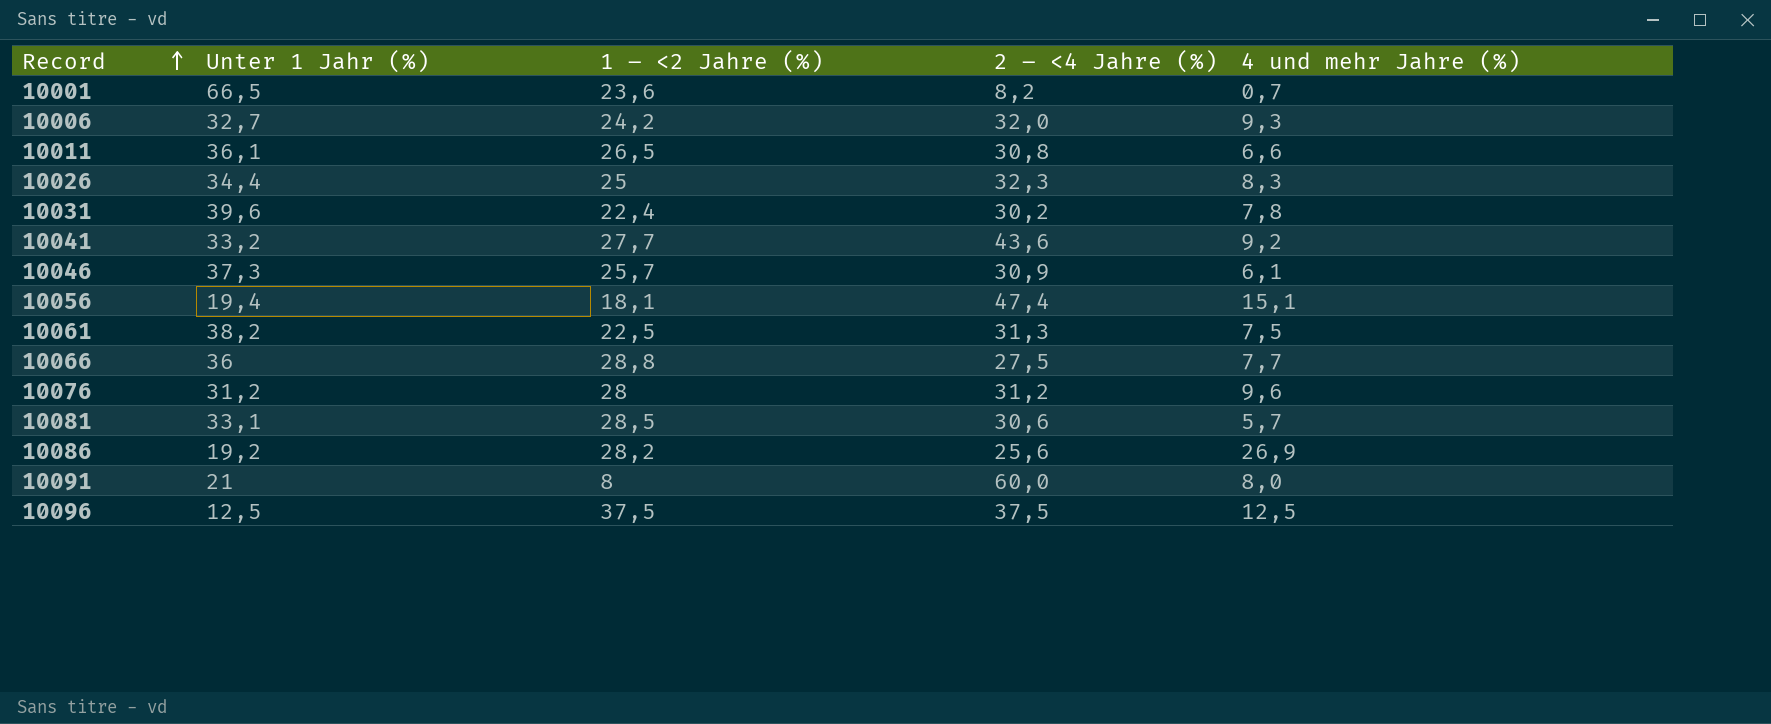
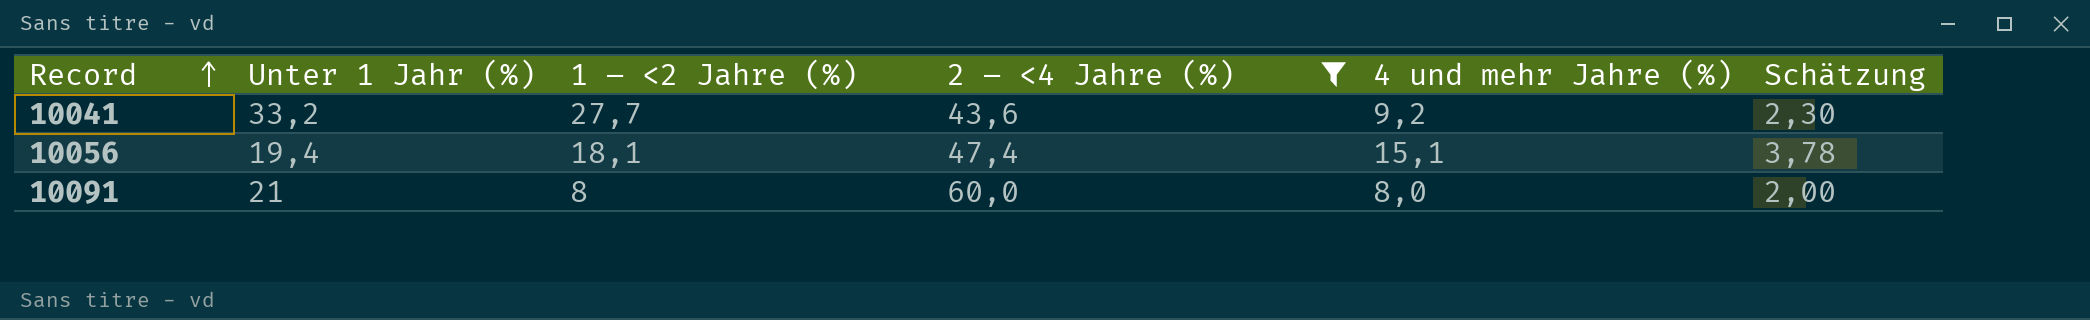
filter: none -> 2 – <4 Jahre (%) >= 43,6
column Schätzung | formula: none -> [4 und mehr Jahre (%)] * 0,25

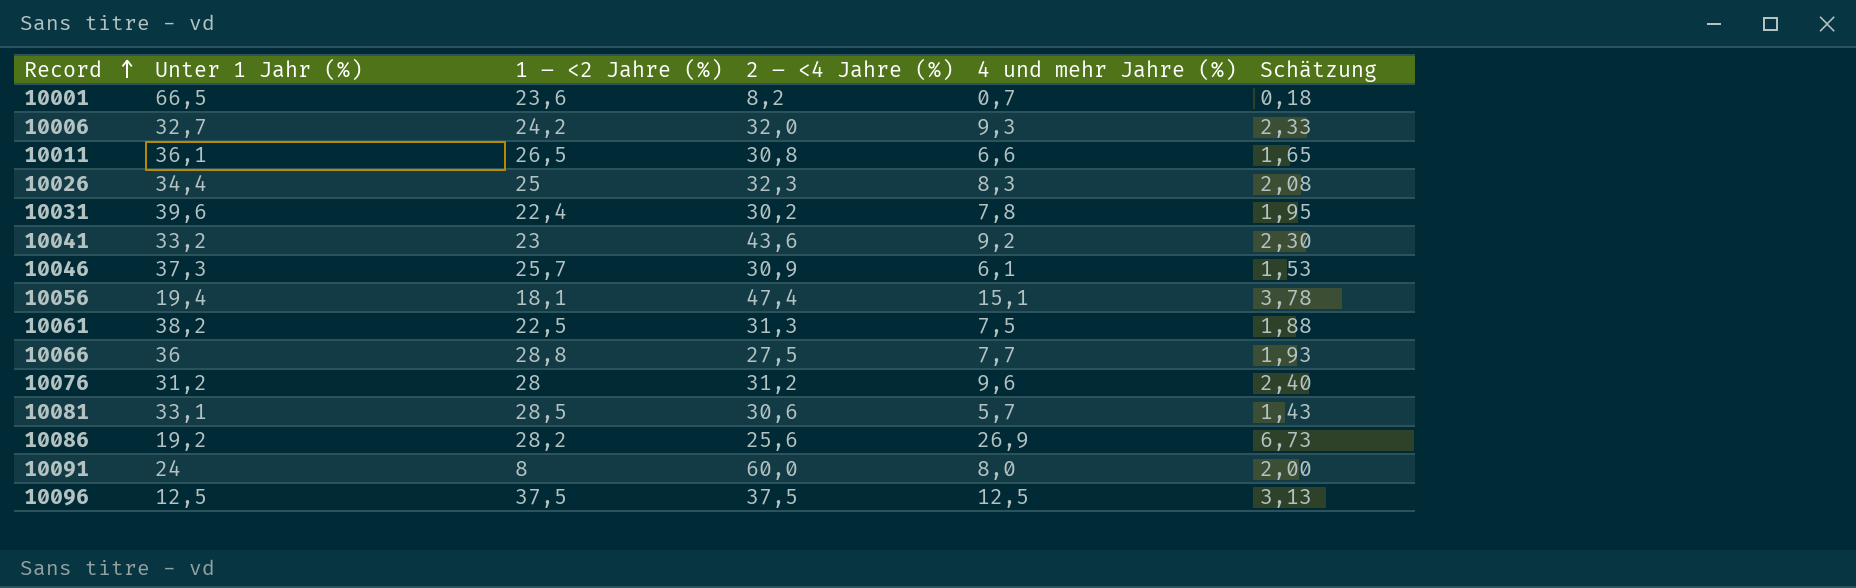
filter: 2 – <4 Jahre (%) >= 43,6 -> none
10041 | 1 – <2 Jahre (%): 27,7 -> 23
10091 | Unter 1 Jahr (%): 21 -> 24

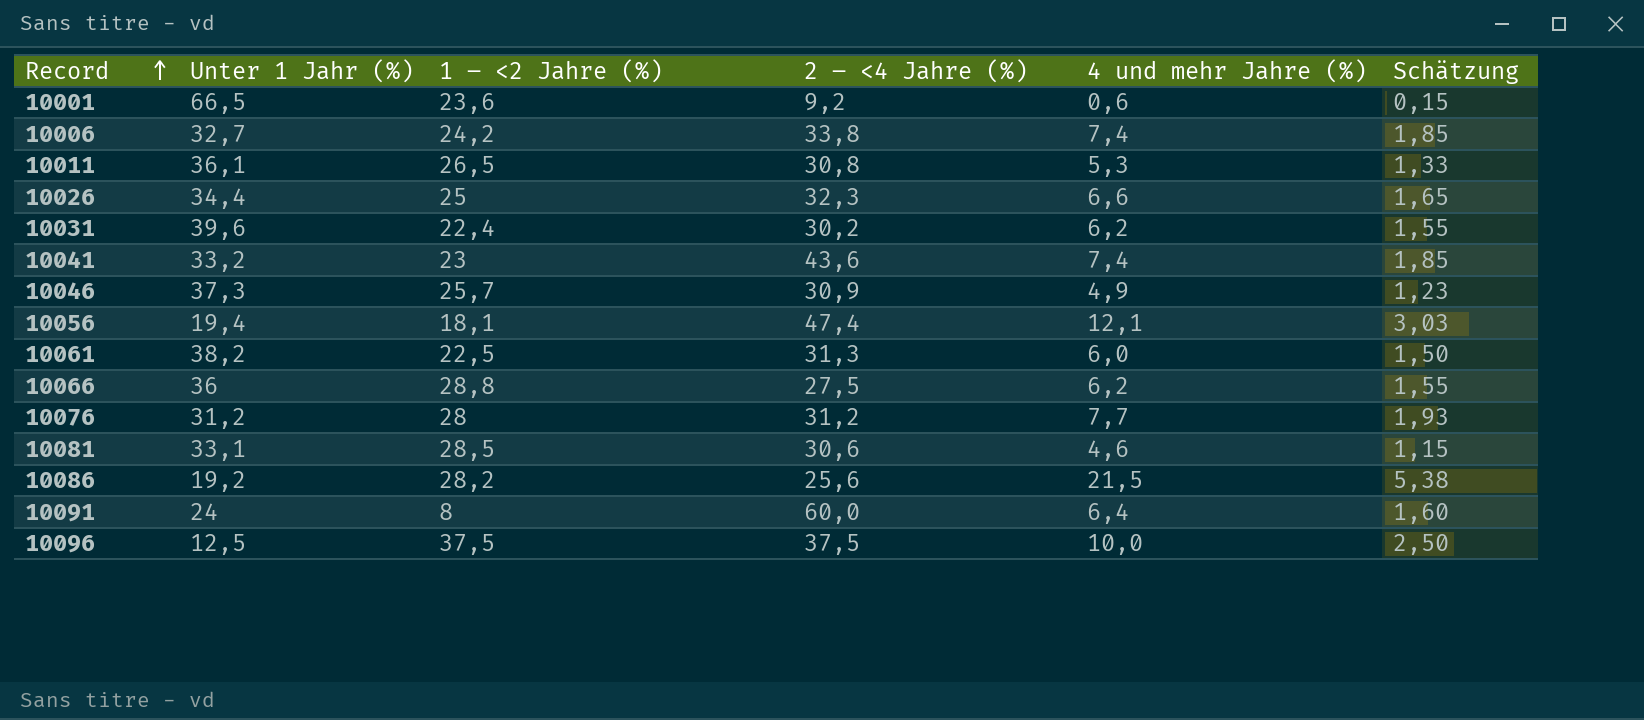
10001 | 2 – <4 Jahre (%): 8,2 -> 9,2
10001 | 4 und mehr Jahre (%): 0,7 -> 0,6
10001 | Schätzung: 0,18 -> 0,15
10006 | 2 – <4 Jahre (%): 32,0 -> 33,8
10006 | 4 und mehr Jahre (%): 9,3 -> 7,4
10006 | Schätzung: 2,33 -> 1,85
10011 | 4 und mehr Jahre (%): 6,6 -> 5,3
10011 | Schätzung: 1,65 -> 1,33
10026 | 4 und mehr Jahre (%): 8,3 -> 6,6
10026 | Schätzung: 2,08 -> 1,65
10031 | 4 und mehr Jahre (%): 7,8 -> 6,2
10031 | Schätzung: 1,95 -> 1,55
10041 | 4 und mehr Jahre (%): 9,2 -> 7,4
10041 | Schätzung: 2,30 -> 1,85
10046 | 4 und mehr Jahre (%): 6,1 -> 4,9
10046 | Schätzung: 1,53 -> 1,23
10056 | 4 und mehr Jahre (%): 15,1 -> 12,1
10056 | Schätzung: 3,78 -> 3,03
10061 | 4 und mehr Jahre (%): 7,5 -> 6,0
10061 | Schätzung: 1,88 -> 1,50
10066 | 4 und mehr Jahre (%): 7,7 -> 6,2
10066 | Schätzung: 1,93 -> 1,55
10076 | 4 und mehr Jahre (%): 9,6 -> 7,7
10076 | Schätzung: 2,40 -> 1,93
10081 | 4 und mehr Jahre (%): 5,7 -> 4,6
10081 | Schätzung: 1,43 -> 1,15
10086 | 4 und mehr Jahre (%): 26,9 -> 21,5
10086 | Schätzung: 6,73 -> 5,38
10091 | 4 und mehr Jahre (%): 8,0 -> 6,4
10091 | Schätzung: 2,00 -> 1,60
10096 | 4 und mehr Jahre (%): 12,5 -> 10,0
10096 | Schätzung: 3,13 -> 2,50

